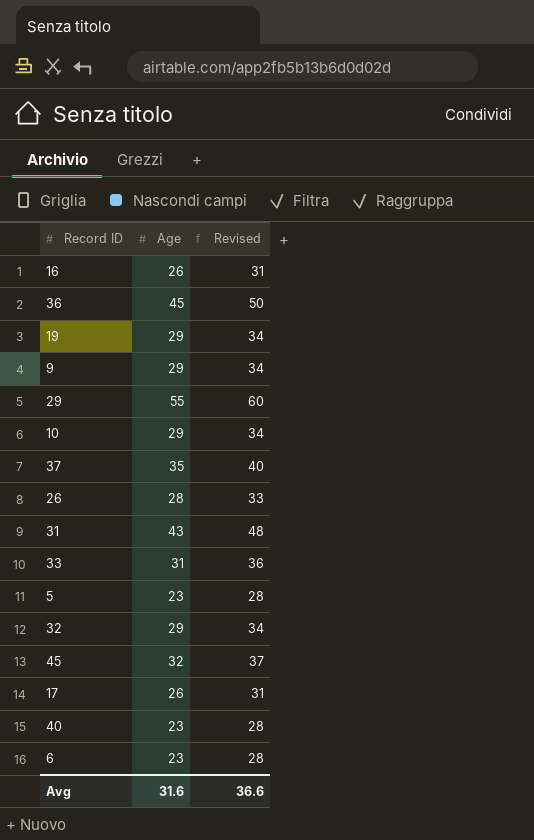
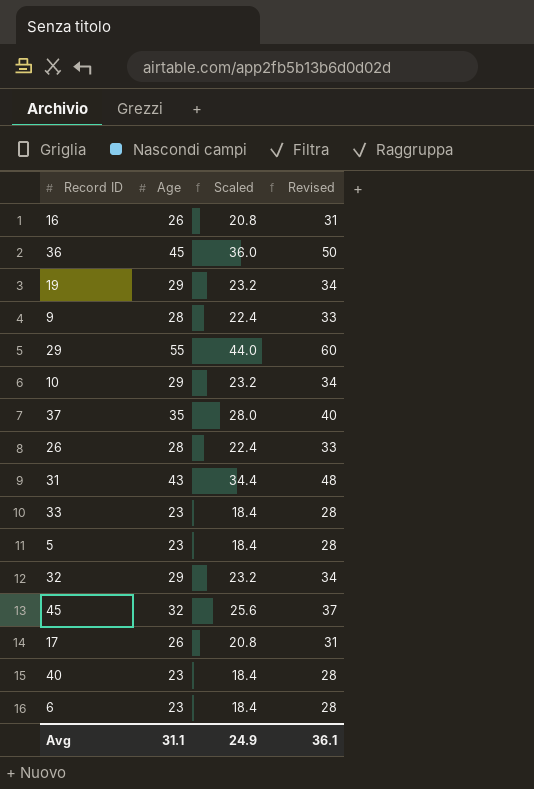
column Scaled | formula: none -> [Age] * 0.8
9 | Age: 29 -> 28
9 | Revised: 34 -> 33
33 | Age: 31 -> 23
33 | Revised: 36 -> 28
Avg | Age: 31.6 -> 31.1
Avg | Revised: 36.6 -> 36.1

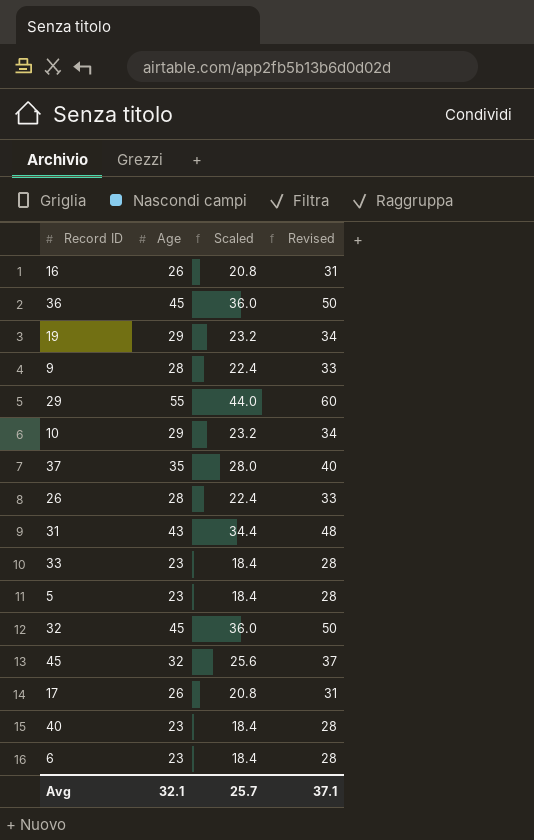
32 | Age: 29 -> 45
32 | Scaled: 23.2 -> 36.0
32 | Revised: 34 -> 50
Avg | Age: 31.1 -> 32.1
Avg | Scaled: 24.9 -> 25.7
Avg | Revised: 36.1 -> 37.1

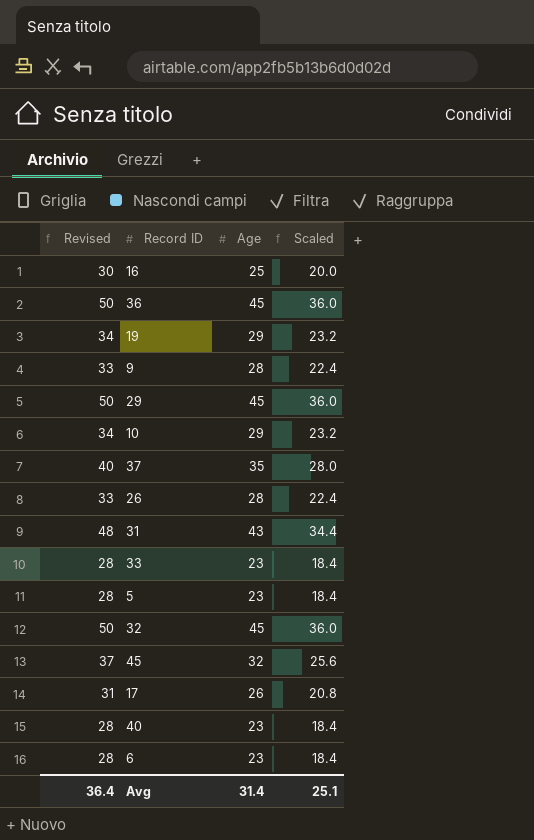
column Revised | position: 4 -> 1
16 | Revised: 31 -> 30
16 | Age: 26 -> 25
16 | Scaled: 20.8 -> 20.0
29 | Revised: 60 -> 50
29 | Age: 55 -> 45
29 | Scaled: 44.0 -> 36.0
Avg | Revised: 37.1 -> 36.4
Avg | Age: 32.1 -> 31.4
Avg | Scaled: 25.7 -> 25.1

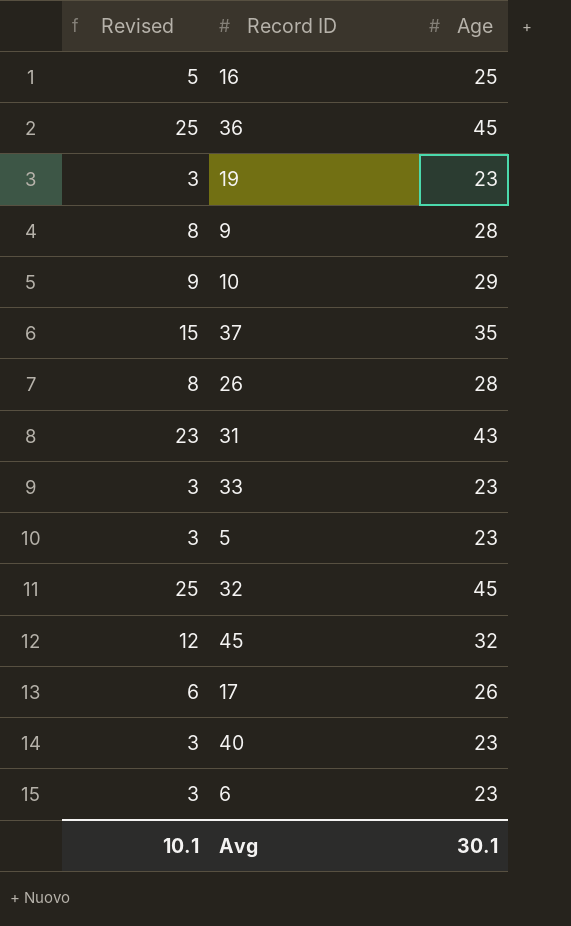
column Scaled | formula: [Age] * 0.8 -> none
column Revised | formula: [Age] + 5 -> [Age] - 20
row 29: 50 | 45 | 36.0 -> none
19 | Age: 29 -> 23
Avg | Revised: 36.4 -> 10.1
Avg | Age: 31.4 -> 30.1

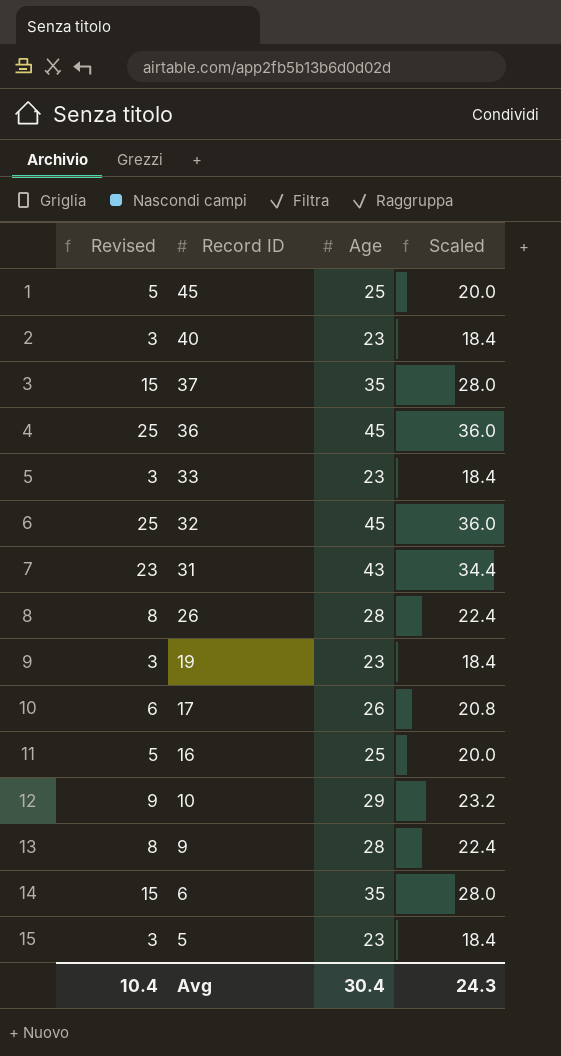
row order: none -> Record ID descending
column Scaled | formula: none -> [Age] * 0.8
45 | Revised: 12 -> 5
45 | Age: 32 -> 25
6 | Revised: 3 -> 15
6 | Age: 23 -> 35
Avg | Revised: 10.1 -> 10.4
Avg | Age: 30.1 -> 30.4

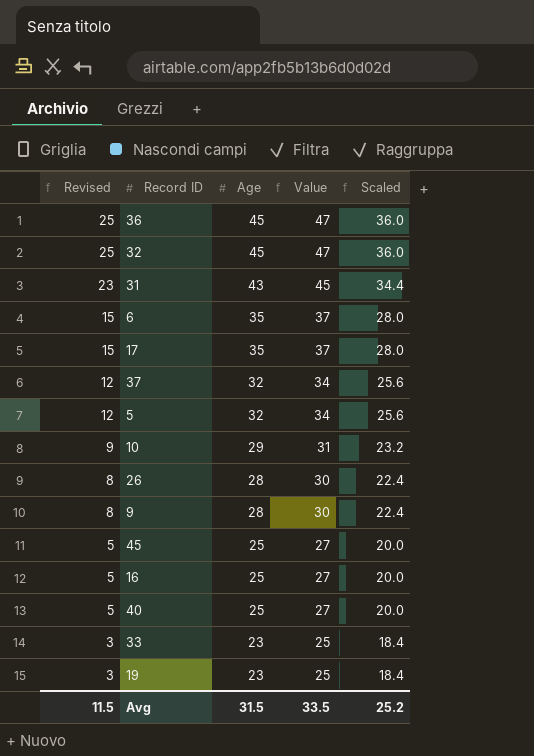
row order: Record ID descending -> Revised descending
column Value | formula: none -> [Age] + 2
17 | Revised: 6 -> 15
17 | Age: 26 -> 35
17 | Scaled: 20.8 -> 28.0
37 | Revised: 15 -> 12
37 | Age: 35 -> 32
37 | Scaled: 28.0 -> 25.6
5 | Revised: 3 -> 12
5 | Age: 23 -> 32
5 | Scaled: 18.4 -> 25.6
40 | Revised: 3 -> 5
40 | Age: 23 -> 25
40 | Scaled: 18.4 -> 20.0
Avg | Revised: 10.4 -> 11.5
Avg | Age: 30.4 -> 31.5
Avg | Scaled: 24.3 -> 25.2

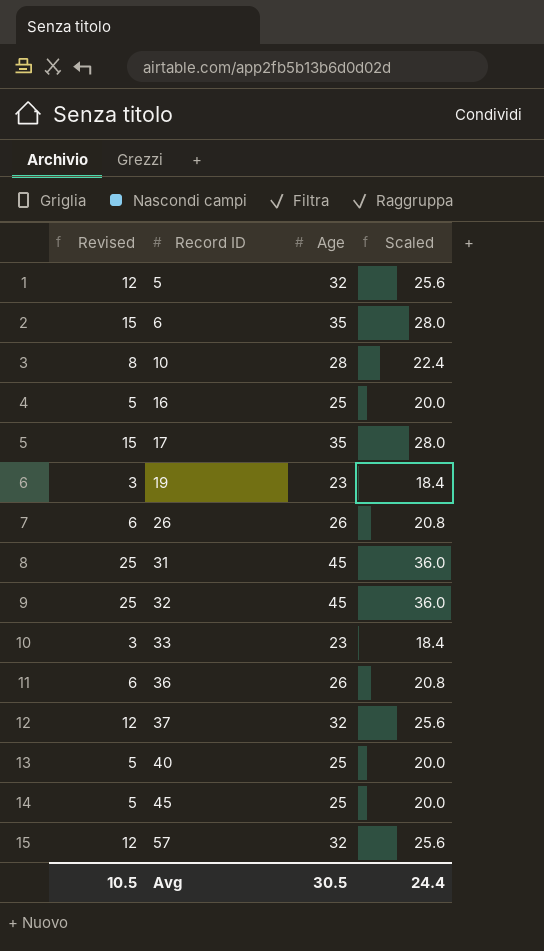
row order: Revised descending -> Record ID ascending
column Value | formula: [Age] + 2 -> none
row 9: 8 | 28 | 30 | 22.4 -> none
10 | Revised: 9 -> 8
10 | Age: 29 -> 28
10 | Scaled: 23.2 -> 22.4
26 | Revised: 8 -> 6
26 | Age: 28 -> 26
26 | Scaled: 22.4 -> 20.8
31 | Revised: 23 -> 25
31 | Age: 43 -> 45
31 | Scaled: 34.4 -> 36.0
36 | Revised: 25 -> 6
36 | Age: 45 -> 26
36 | Scaled: 36.0 -> 20.8
row 57: none -> 12 | 32 | 25.6
Avg | Revised: 11.5 -> 10.5
Avg | Age: 31.5 -> 30.5
Avg | Scaled: 25.2 -> 24.4

